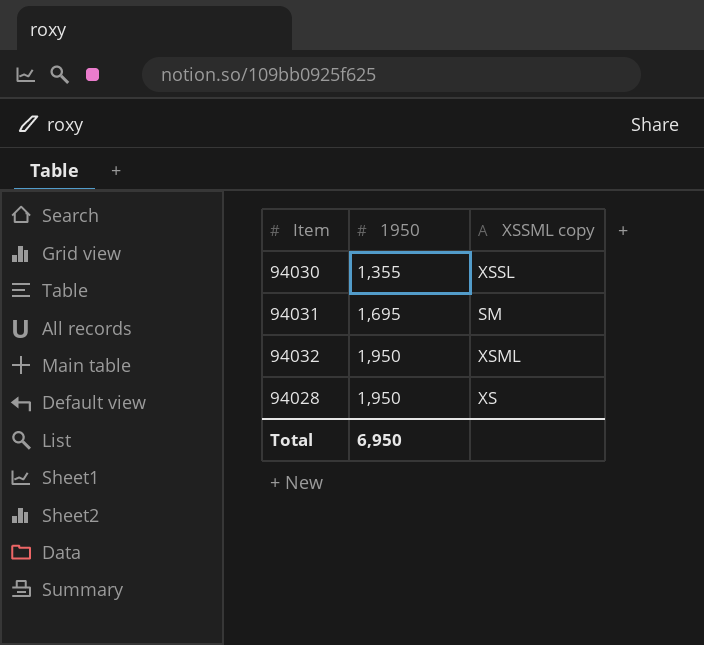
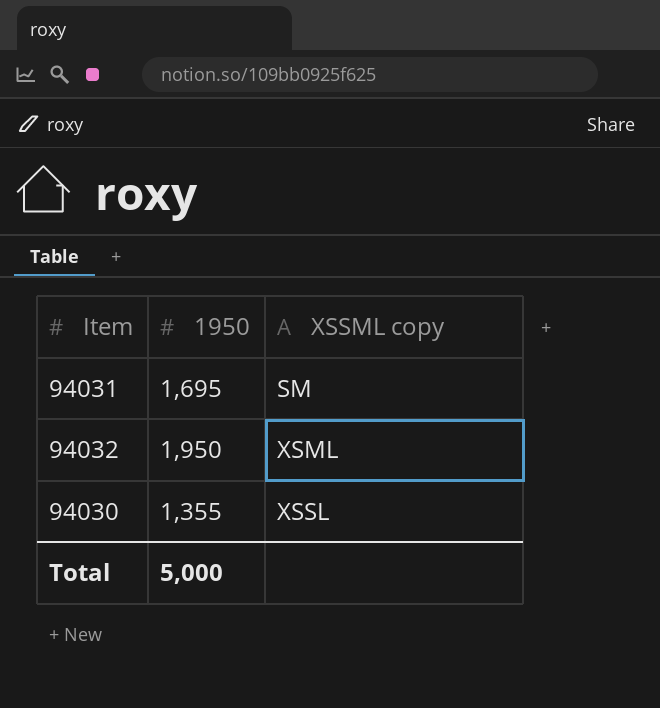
row order: 1950 ascending -> XSSML copy ascending
row 94028: 1,950 | XS -> none
Total | 1950: 6,950 -> 5,000

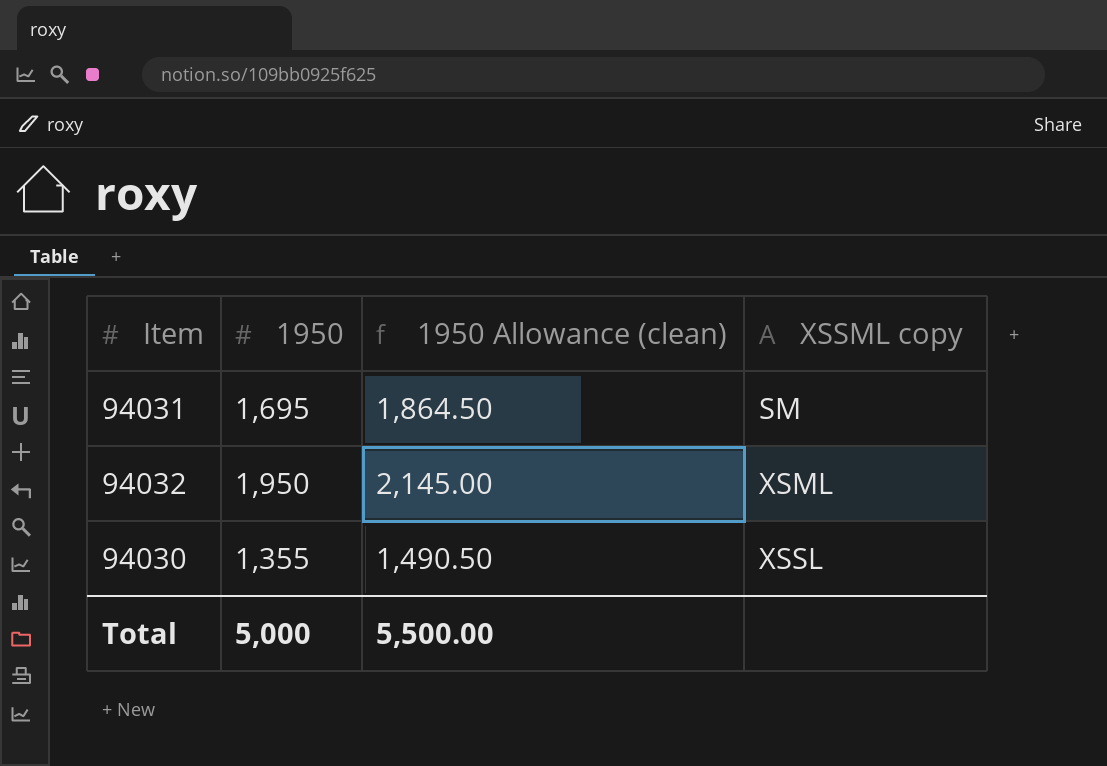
column 1950 Allowance (clean) | formula: none -> [1950] * 1.1

